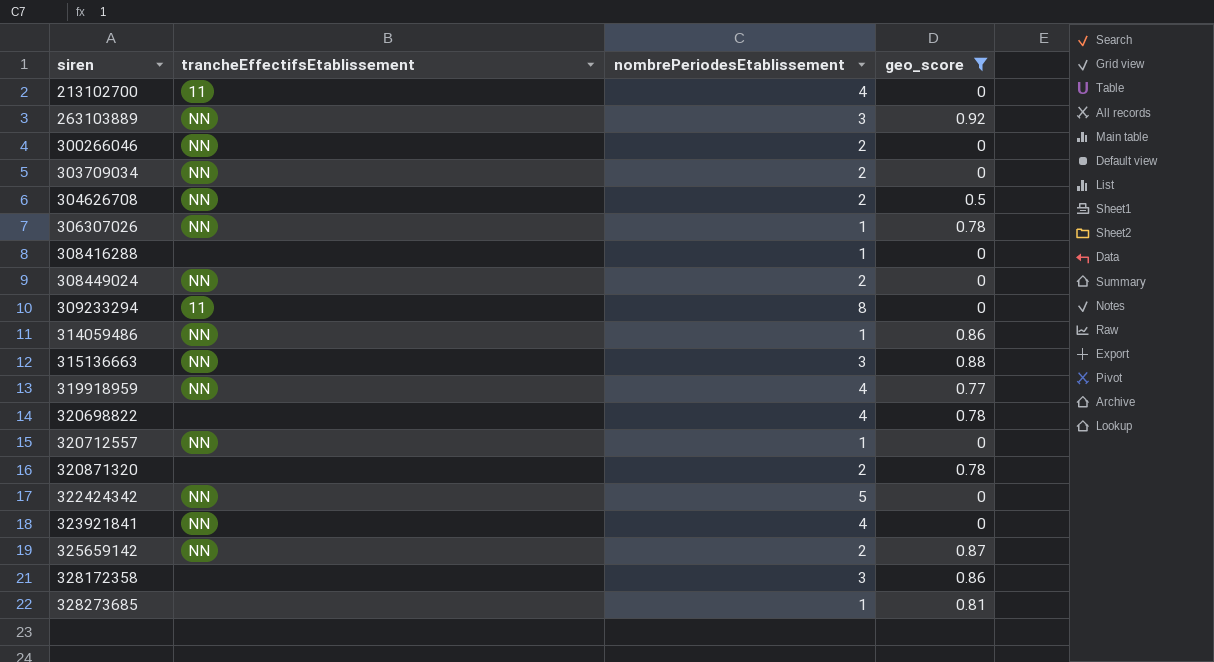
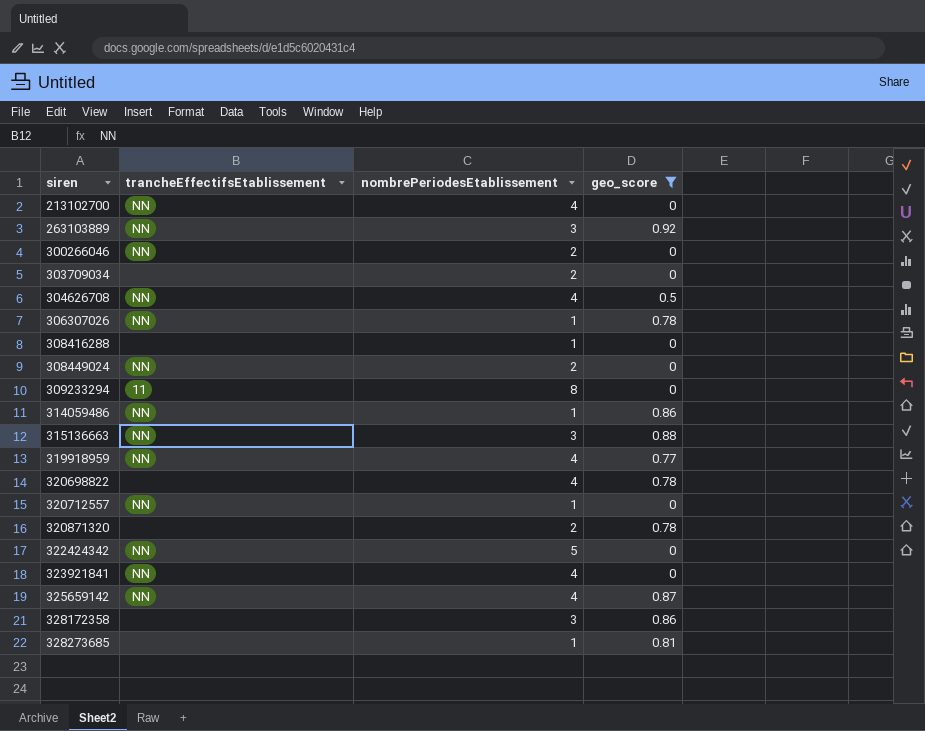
213102700 | trancheEffectifsEtablissement: 11 -> NN
303709034 | trancheEffectifsEtablissement: NN -> none
304626708 | nombrePeriodesEtablissement: 2 -> 4
325659142 | nombrePeriodesEtablissement: 2 -> 4

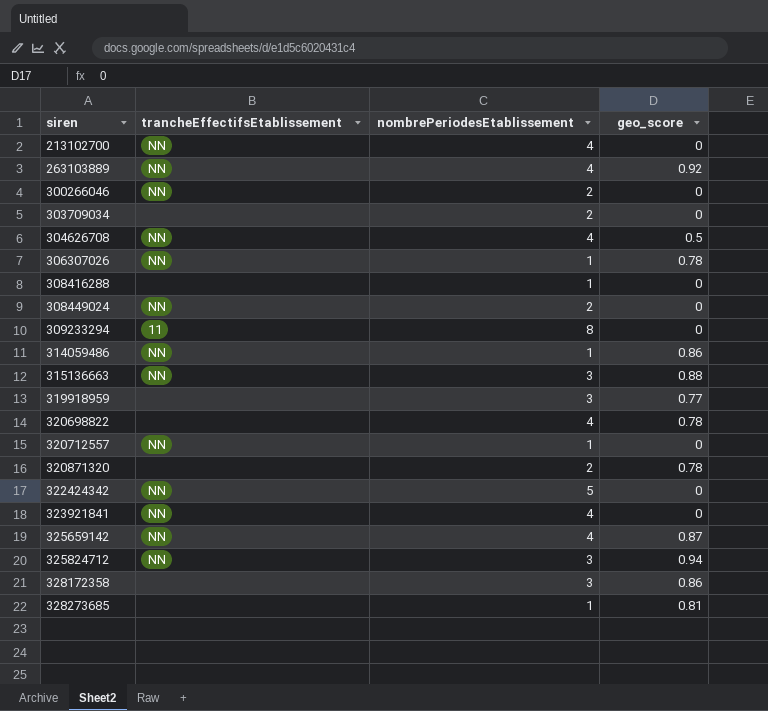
filter: geo_score != 0.94 -> none
263103889 | nombrePeriodesEtablissement: 3 -> 4
319918959 | trancheEffectifsEtablissement: NN -> none
319918959 | nombrePeriodesEtablissement: 4 -> 3

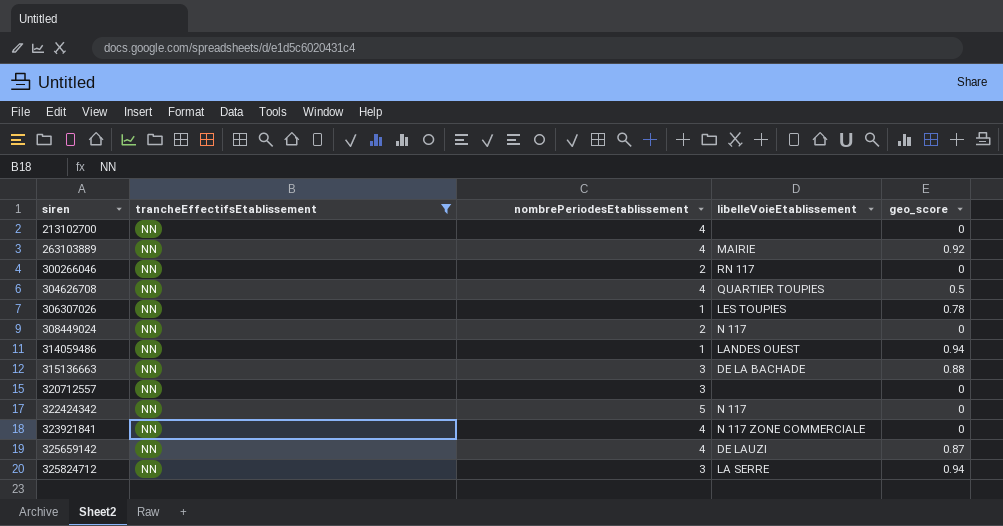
filter: none -> trancheEffectifsEtablissement = NN
column libelleVoieEtablissement | position: none -> 4
314059486 | geo_score: 0.86 -> 0.94
320712557 | nombrePeriodesEtablissement: 1 -> 3

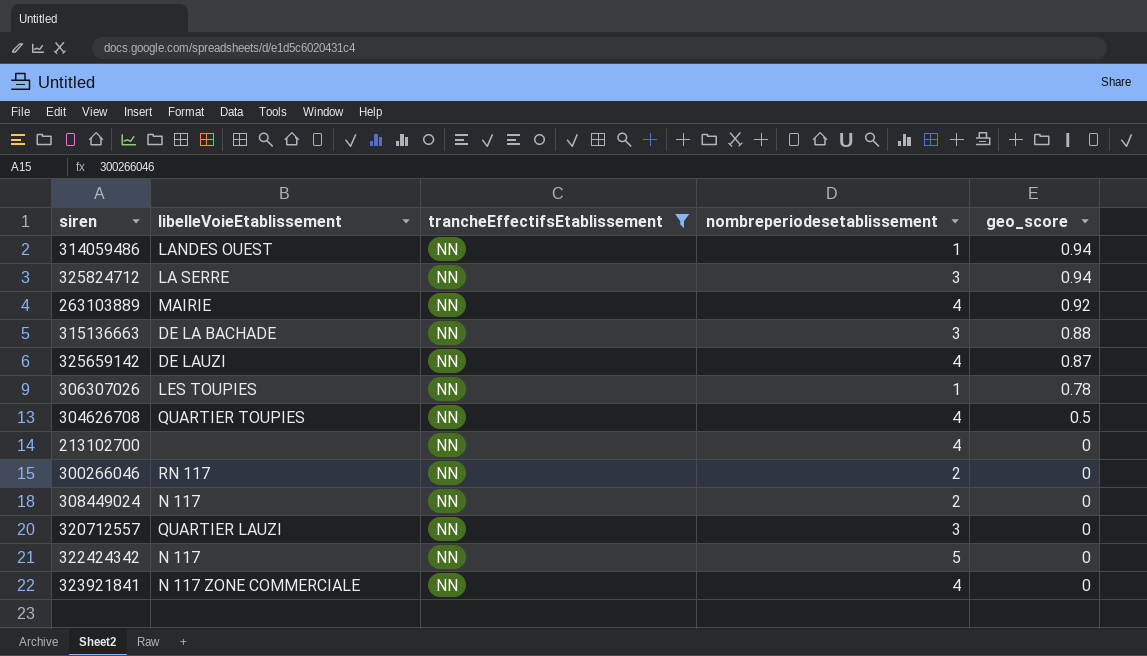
row order: siren ascending -> geo_score descending
column libelleVoieEtablissement | position: 4 -> 2
column name: nombrePeriodesEtablissement -> nombreperiodesetablissement
320712557 | libelleVoieEtablissement: none -> QUARTIER LAUZI

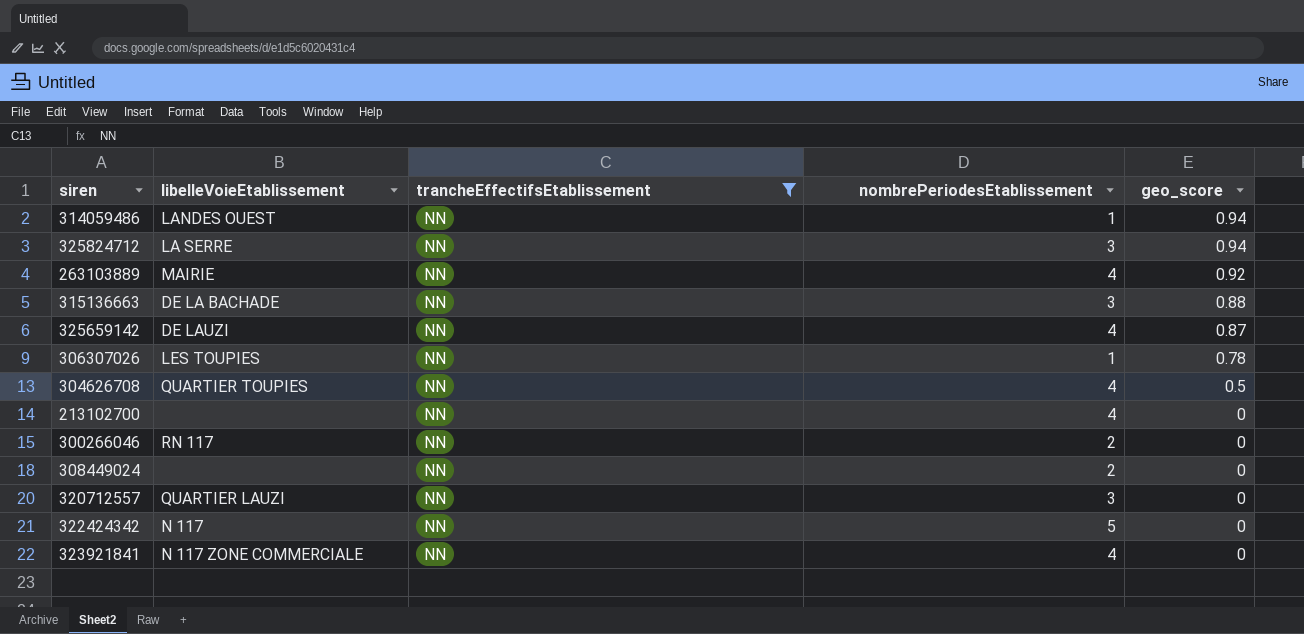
column name: nombreperiodesetablissement -> nombrePeriodesEtablissement
308449024 | libelleVoieEtablissement: N 117 -> none

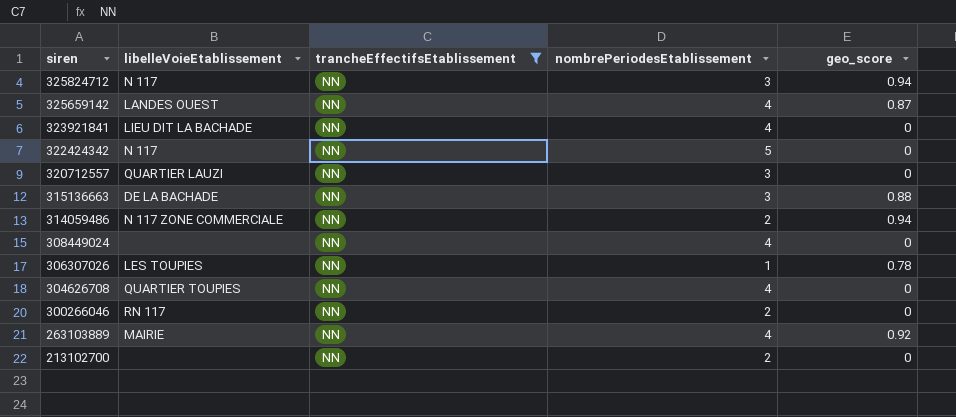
row order: geo_score descending -> siren descending
325824712 | libelleVoieEtablissement: LA SERRE -> N 117
325659142 | libelleVoieEtablissement: DE LAUZI -> LANDES OUEST
323921841 | libelleVoieEtablissement: N 117 ZONE COMMERCIALE -> LIEU DIT LA BACHADE
314059486 | libelleVoieEtablissement: LANDES OUEST -> N 117 ZONE COMMERCIALE
314059486 | nombrePeriodesEtablissement: 1 -> 2
308449024 | nombrePeriodesEtablissement: 2 -> 4
304626708 | geo_score: 0.5 -> 0
213102700 | nombrePeriodesEtablissement: 4 -> 2

